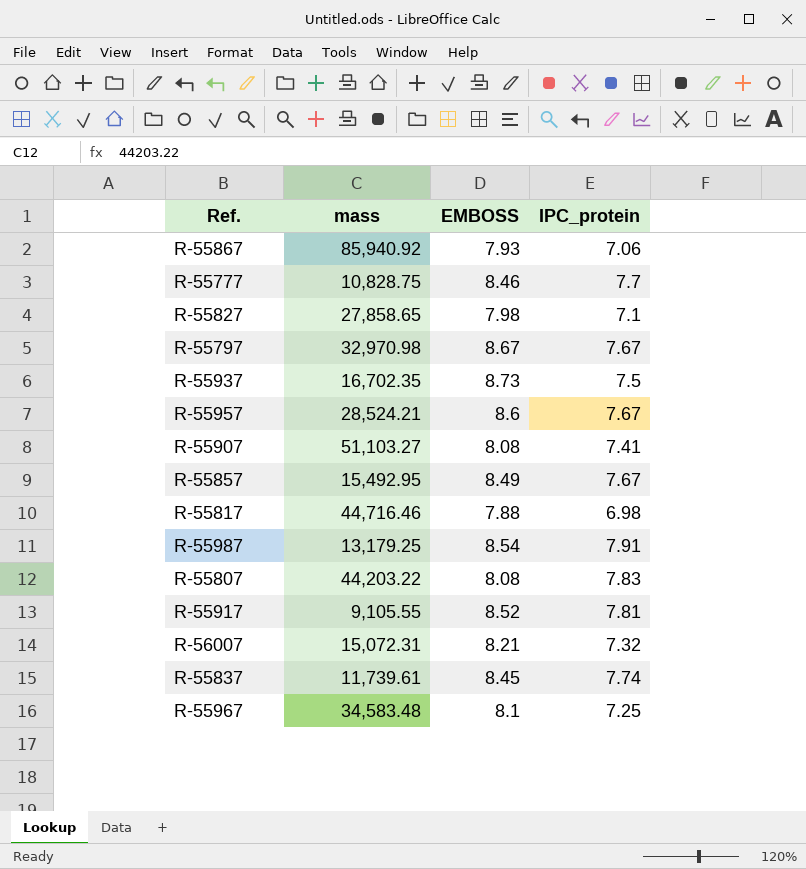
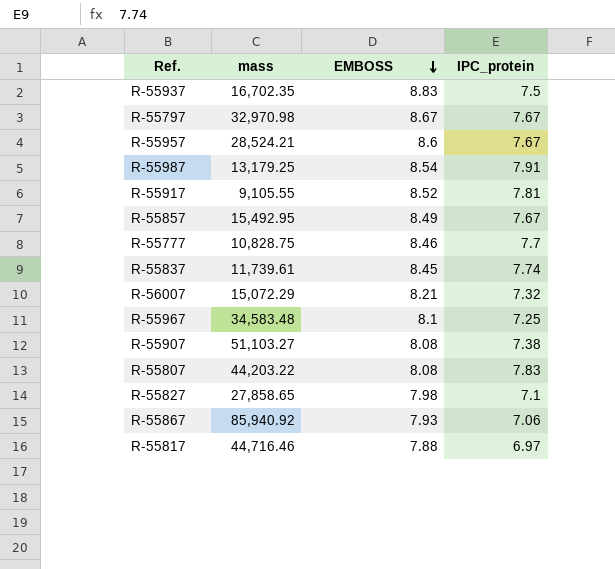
row order: none -> EMBOSS descending
R-55937 | EMBOSS: 8.73 -> 8.83
R-56007 | mass: 15,072.31 -> 15,072.29
R-55907 | IPC_protein: 7.41 -> 7.38
R-55817 | IPC_protein: 6.98 -> 6.97

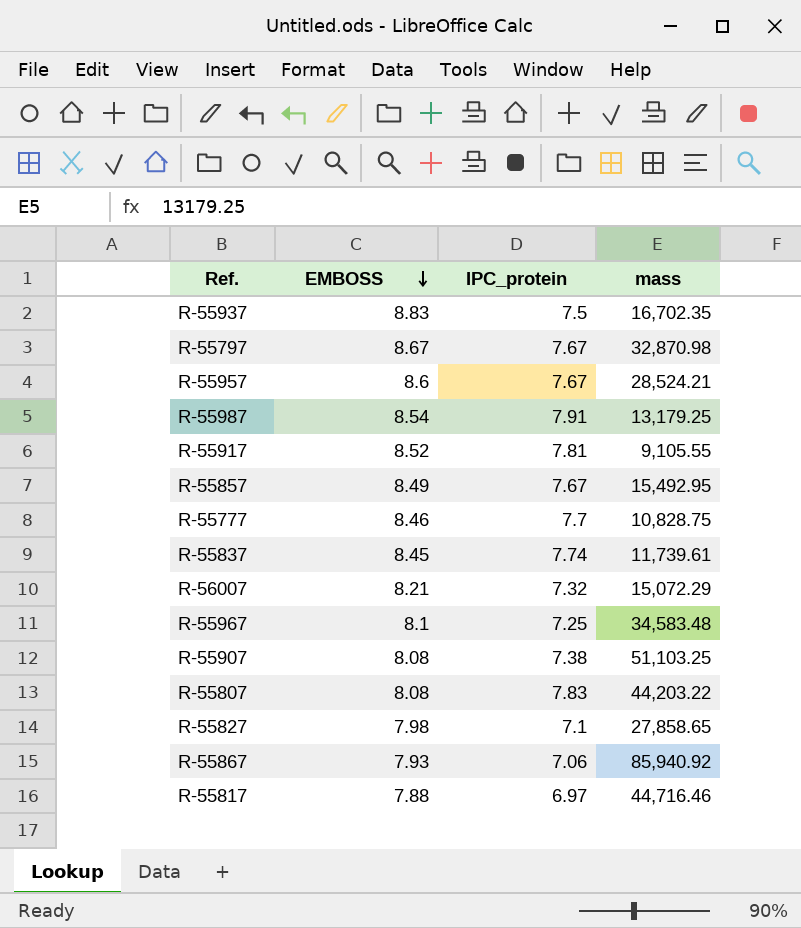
column mass | position: 2 -> 4
R-55797 | mass: 32,970.98 -> 32,870.98
R-55907 | mass: 51,103.27 -> 51,103.25

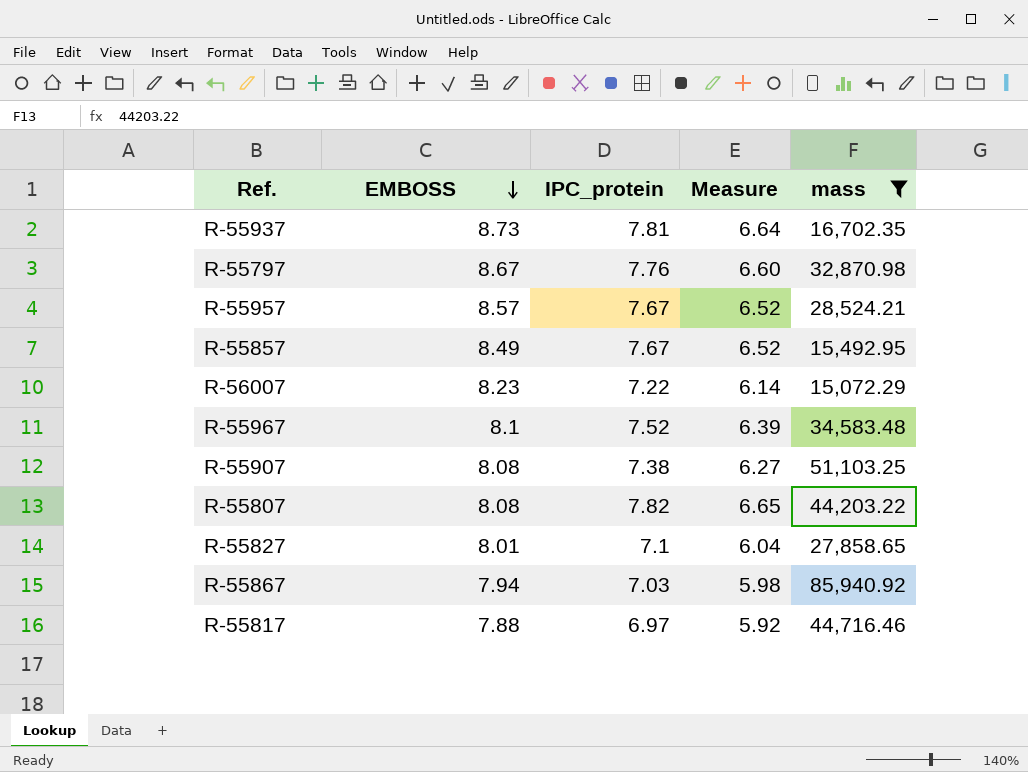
filter: none -> mass >= 15,072.29
column Measure | formula: none -> [IPC_protein] * 0.85
R-55937 | EMBOSS: 8.83 -> 8.73
R-55937 | IPC_protein: 7.5 -> 7.81
R-55797 | IPC_protein: 7.67 -> 7.76
R-55957 | EMBOSS: 8.6 -> 8.57
R-56007 | EMBOSS: 8.21 -> 8.23
R-56007 | IPC_protein: 7.32 -> 7.22
R-55967 | IPC_protein: 7.25 -> 7.52
R-55807 | IPC_protein: 7.83 -> 7.82
R-55827 | EMBOSS: 7.98 -> 8.01
R-55867 | EMBOSS: 7.93 -> 7.94
R-55867 | IPC_protein: 7.06 -> 7.03

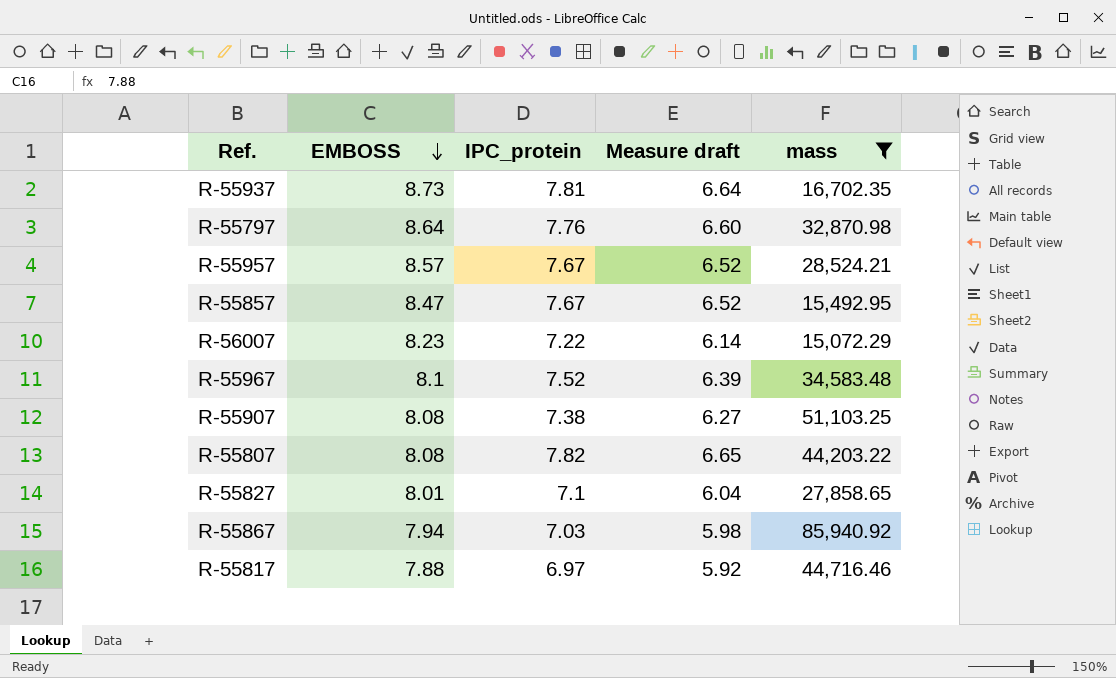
column name: Measure -> Measure draft
R-55797 | EMBOSS: 8.67 -> 8.64
R-55857 | EMBOSS: 8.49 -> 8.47

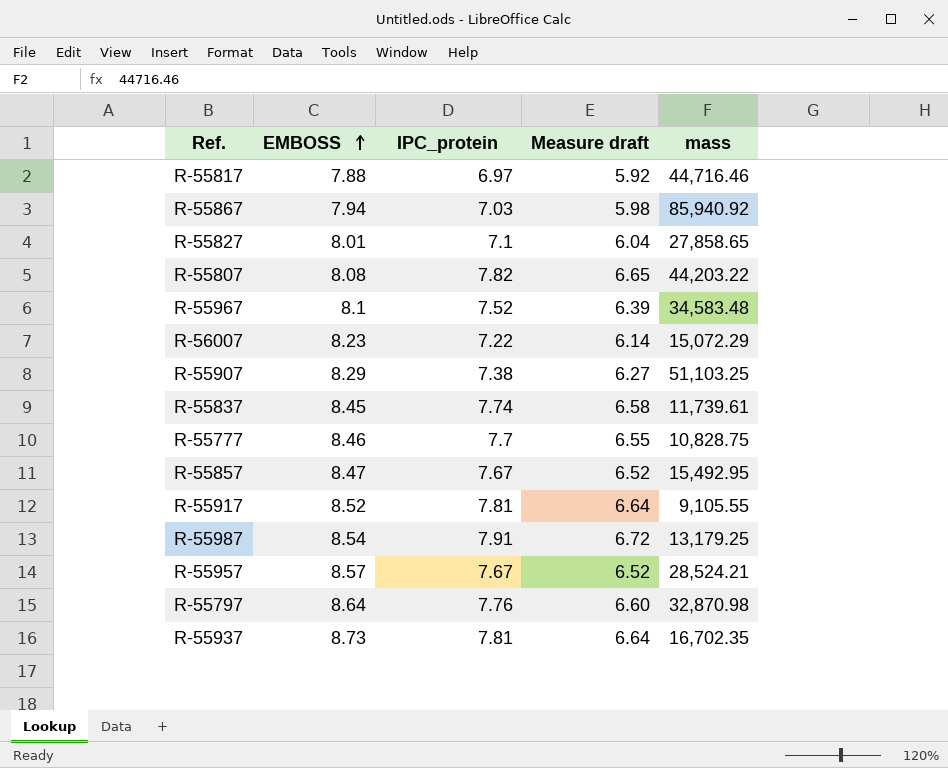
filter: mass >= 15,072.29 -> none
row order: EMBOSS descending -> EMBOSS ascending
R-55907 | EMBOSS: 8.08 -> 8.29

